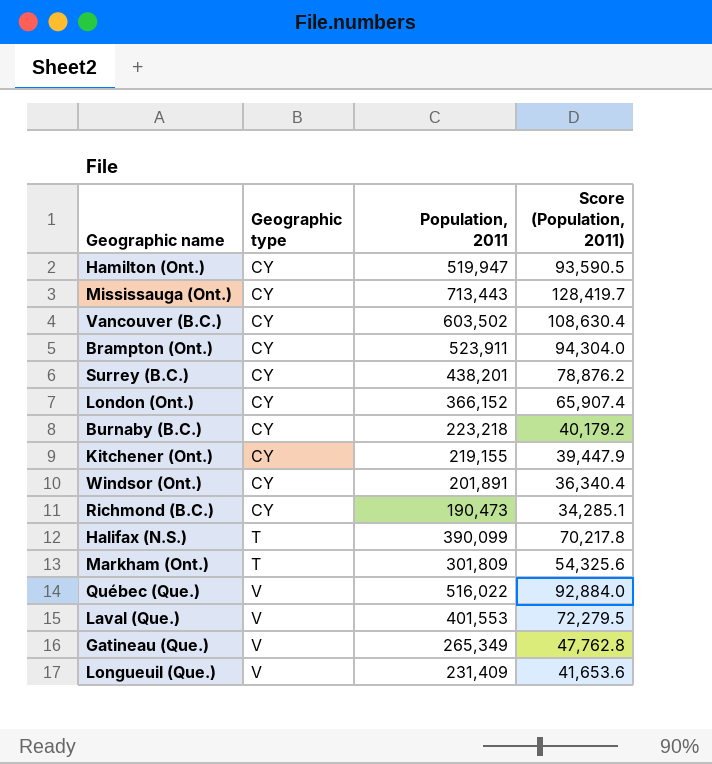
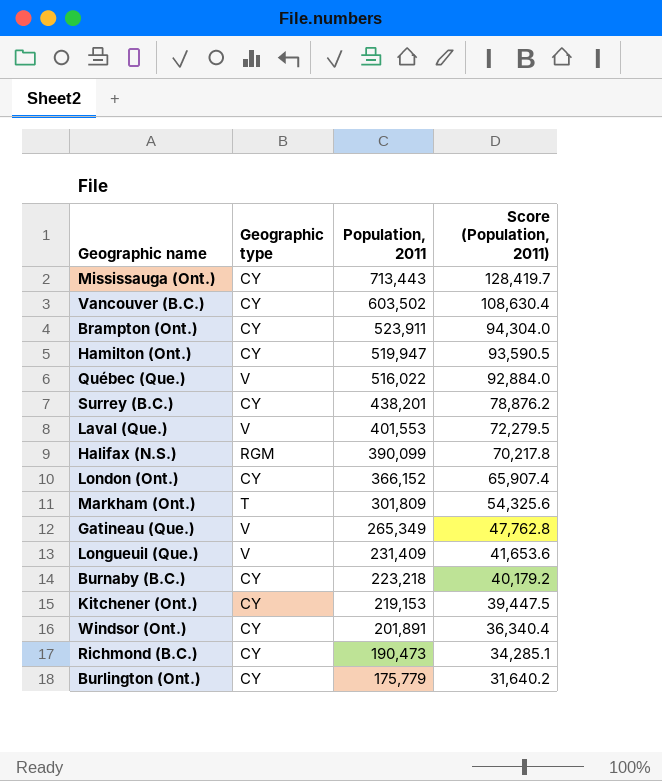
row order: Geographic type ascending -> Population, 2011 descending
Halifax (N.S.) | Geographic type: T -> RGM
Kitchener (Ont.) | Population, 2011: 219,155 -> 219,153
Kitchener (Ont.) | Score (Population, 2011): 39,447.9 -> 39,447.5
row Burlington (Ont.): none -> CY | 175,779 | 31,640.2

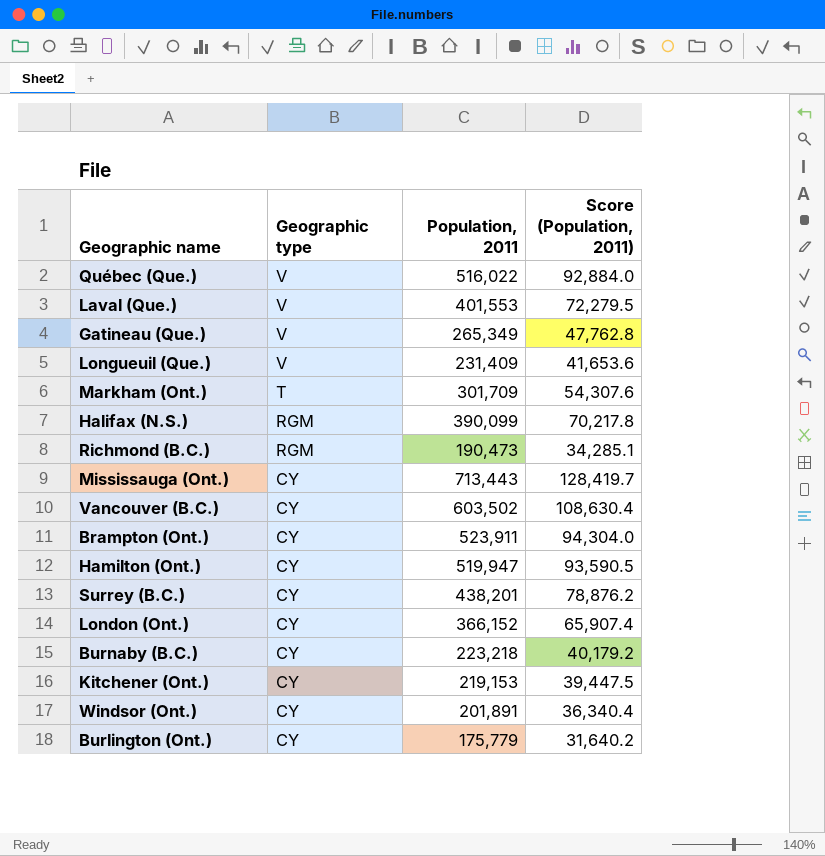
row order: Population, 2011 descending -> Geographic type descending
Markham (Ont.) | Population, 2011: 301,809 -> 301,709
Markham (Ont.) | Score (Population, 2011): 54,325.6 -> 54,307.6
Richmond (B.C.) | Geographic type: CY -> RGM

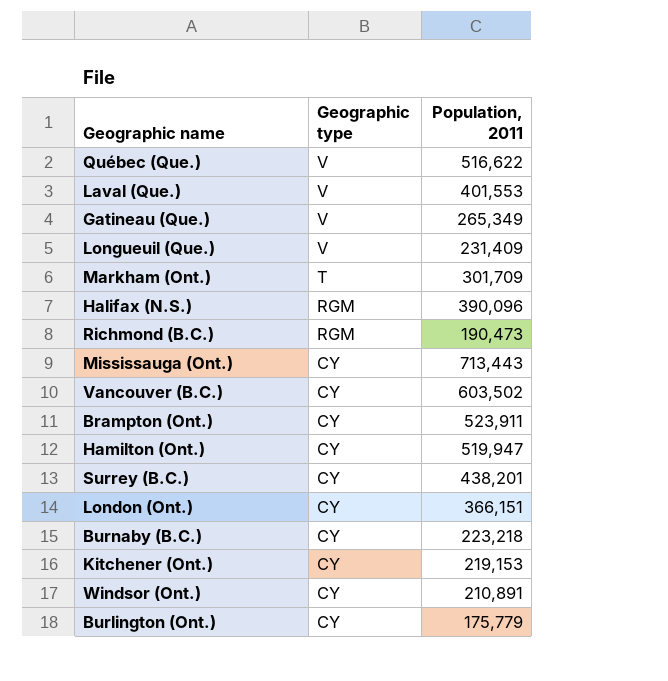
column Score (Population, 2011) | formula: [Population, 2011] * 0.18 -> none
Québec (Que.) | Population, 2011: 516,022 -> 516,622
Halifax (N.S.) | Population, 2011: 390,099 -> 390,096
London (Ont.) | Population, 2011: 366,152 -> 366,151
Windsor (Ont.) | Population, 2011: 201,891 -> 210,891

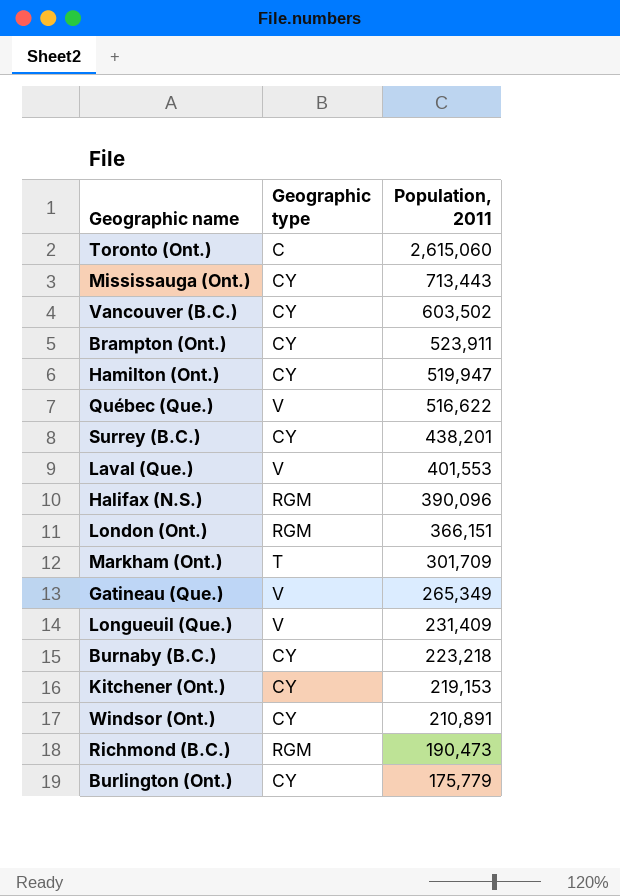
row order: Geographic type descending -> Population, 2011 descending
row Toronto (Ont.): none -> C | 2,615,060
London (Ont.) | Geographic type: CY -> RGM

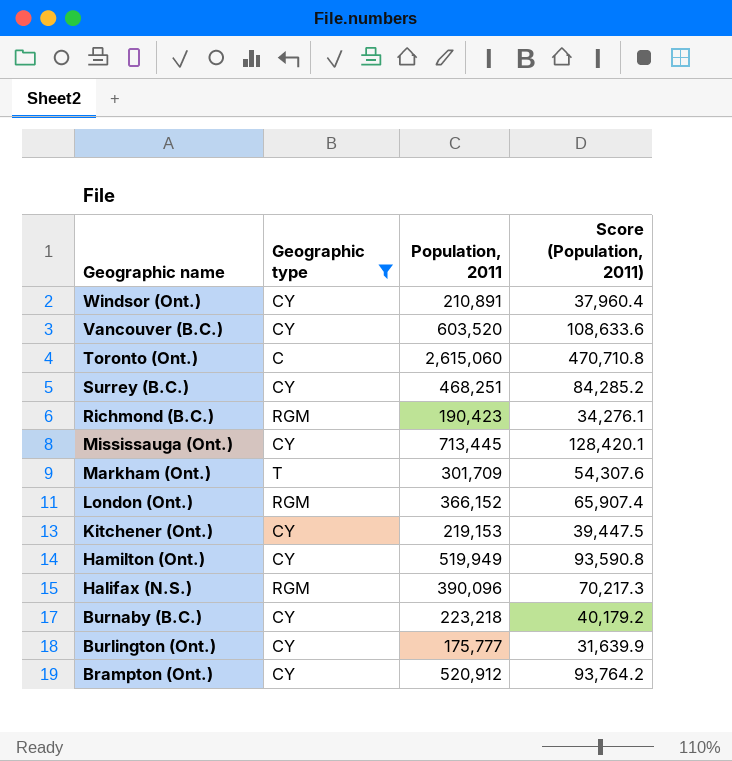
filter: none -> Geographic type != V
row order: Population, 2011 descending -> Geographic name descending
column Score (Population, 2011) | formula: none -> [Population, 2011] * 0.18
Vancouver (B.C.) | Population, 2011: 603,502 -> 603,520
Surrey (B.C.) | Population, 2011: 438,201 -> 468,251
Richmond (B.C.) | Population, 2011: 190,473 -> 190,423
Mississauga (Ont.) | Population, 2011: 713,443 -> 713,445
London (Ont.) | Population, 2011: 366,151 -> 366,152
Hamilton (Ont.) | Population, 2011: 519,947 -> 519,949
Burlington (Ont.) | Population, 2011: 175,779 -> 175,777
Brampton (Ont.) | Population, 2011: 523,911 -> 520,912

